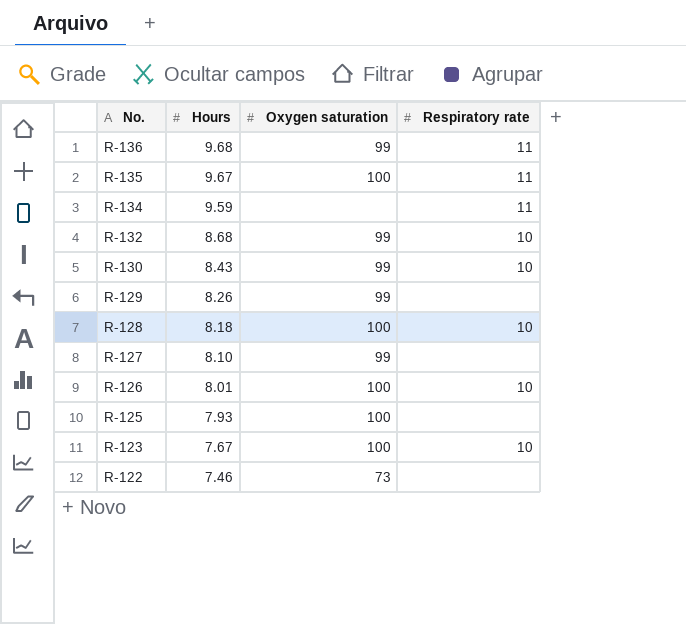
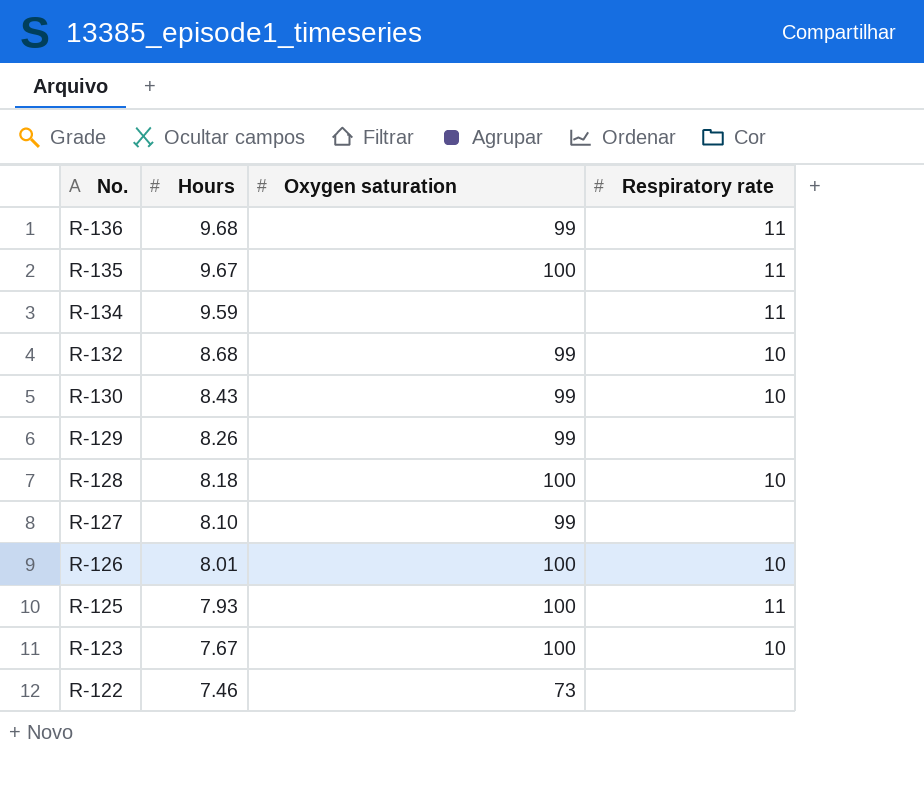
R-125 | Respiratory rate: none -> 11

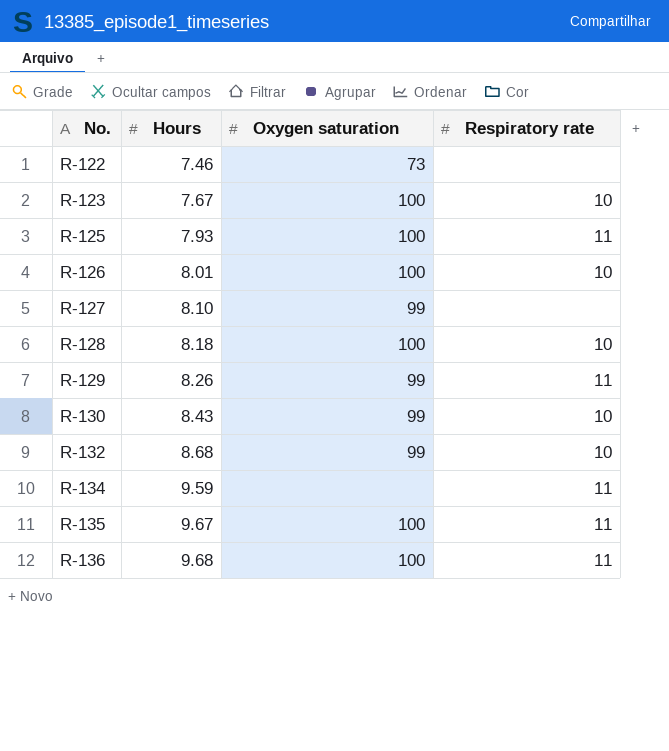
row order: No. descending -> No. ascending
R-129 | Respiratory rate: none -> 11
R-136 | Oxygen saturation: 99 -> 100

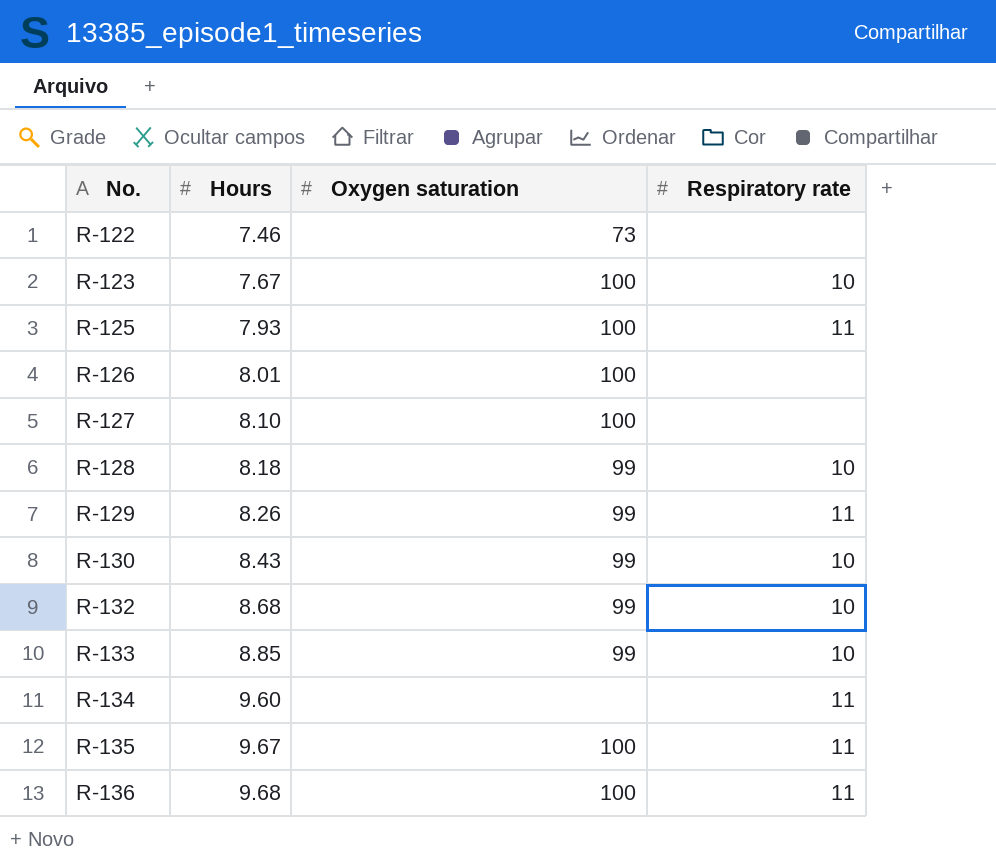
R-126 | Respiratory rate: 10 -> none
R-127 | Oxygen saturation: 99 -> 100
R-128 | Oxygen saturation: 100 -> 99
row R-133: none -> 8.85 | 99 | 10
R-134 | Hours: 9.59 -> 9.60

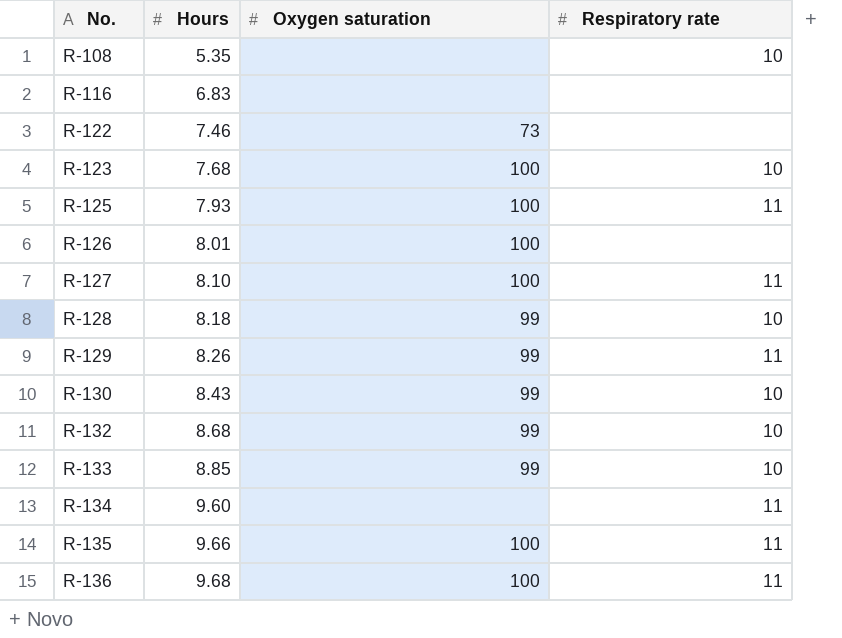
row R-108: none -> 5.35 | none | 10
row R-116: none -> 6.83 | none | none
R-123 | Hours: 7.67 -> 7.68
R-127 | Respiratory rate: none -> 11
R-135 | Hours: 9.67 -> 9.66

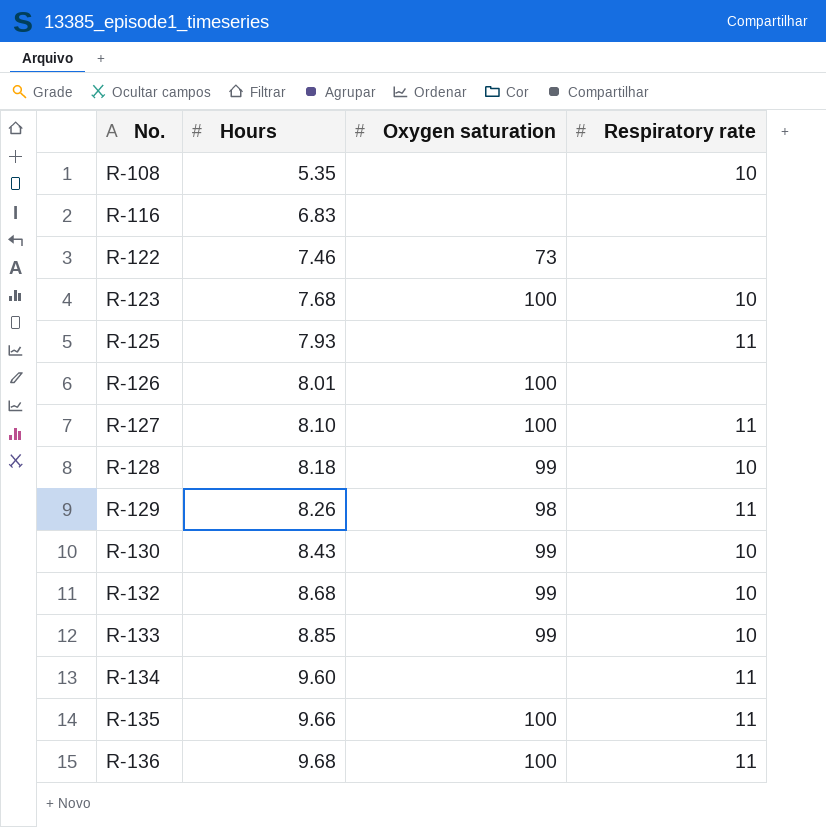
R-125 | Oxygen saturation: 100 -> none
R-129 | Oxygen saturation: 99 -> 98

